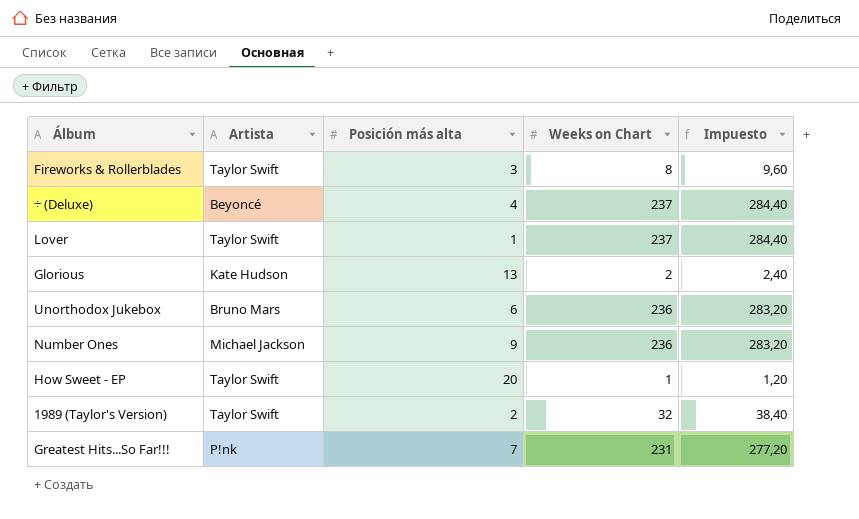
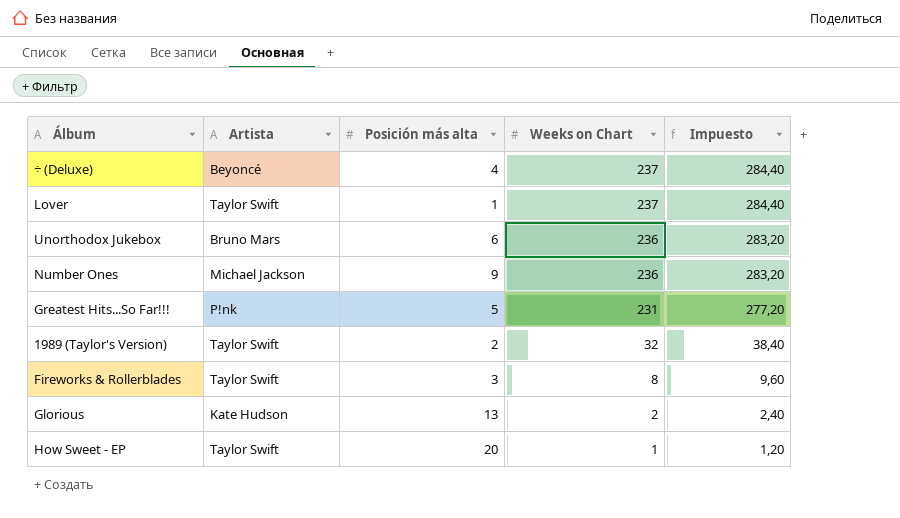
row order: none -> Weeks on Chart descending
Greatest Hits...So Far!!! | Posición más alta: 7 -> 5

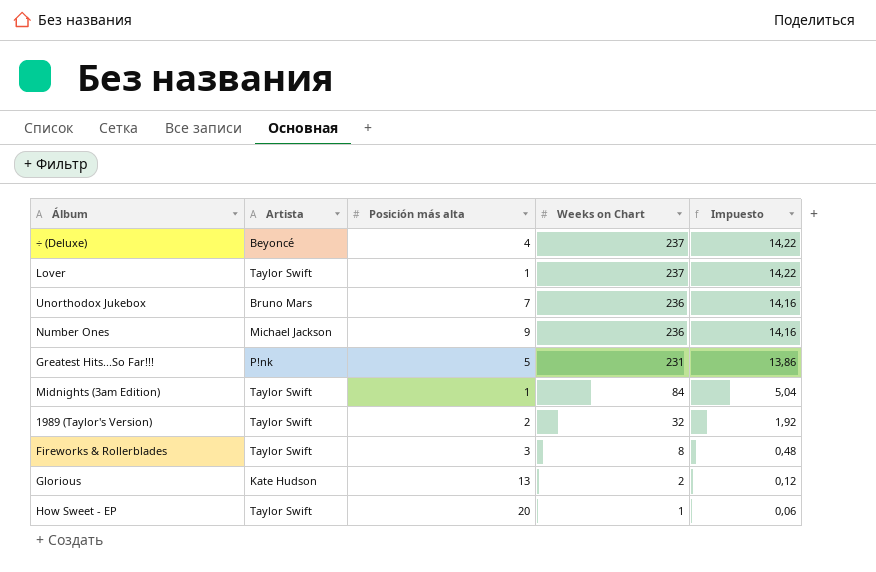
column Impuesto | formula: [Weeks on Chart] * 1,2 -> [Weeks on Chart] * 0,06
Unorthodox Jukebox | Posición más alta: 6 -> 7
row Midnights (3am Edition): none -> Taylor Swift | 1 | 84 | 5,04

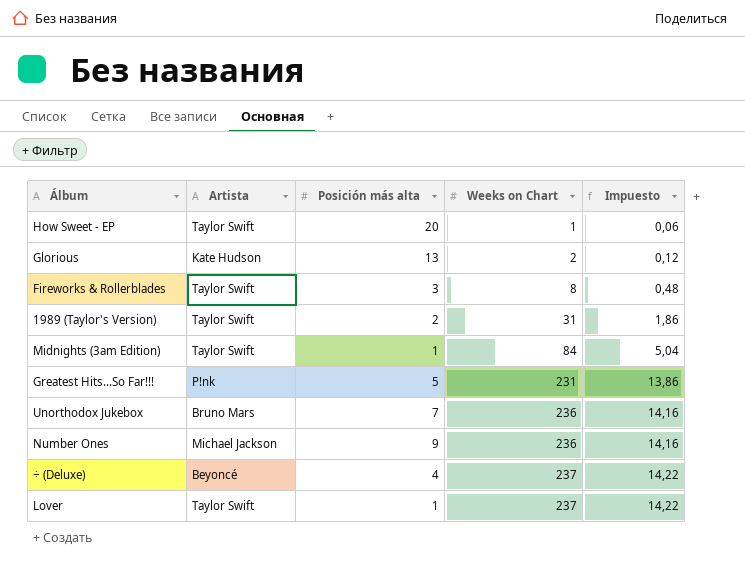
row order: Weeks on Chart descending -> Weeks on Chart ascending
1989 (Taylor's Version) | Weeks on Chart: 32 -> 31
1989 (Taylor's Version) | Impuesto: 1,92 -> 1,86

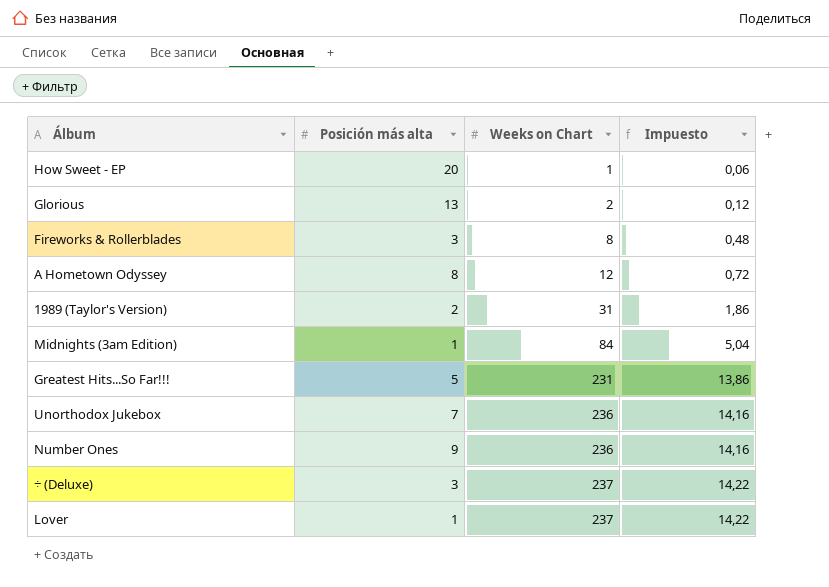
column Artista | position: 2 -> none
row A Hometown Odyssey: none -> 8 | 12 | 0,72
÷ (Deluxe) | Posición más alta: 4 -> 3

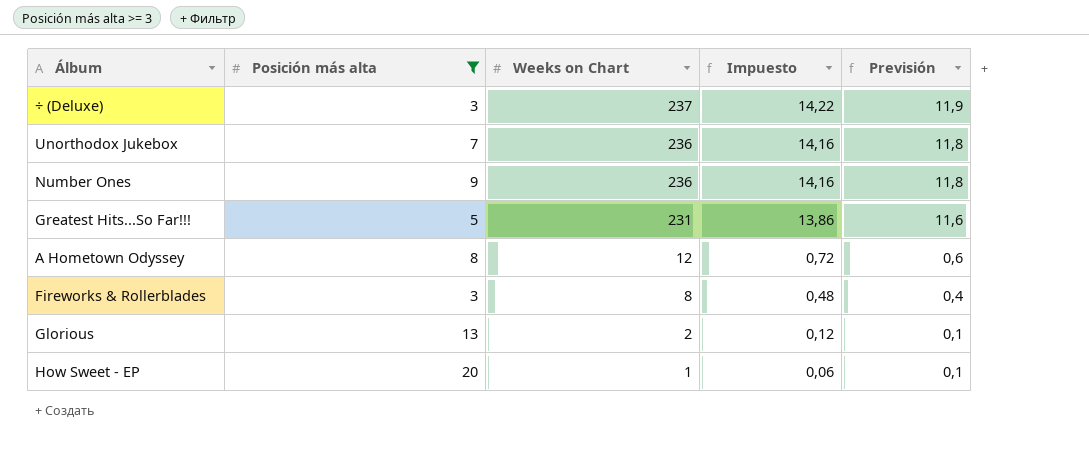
filter: none -> Posición más alta >= 3
row order: Weeks on Chart ascending -> Weeks on Chart descending
column Previsión | formula: none -> [Weeks on Chart] * 0,05

